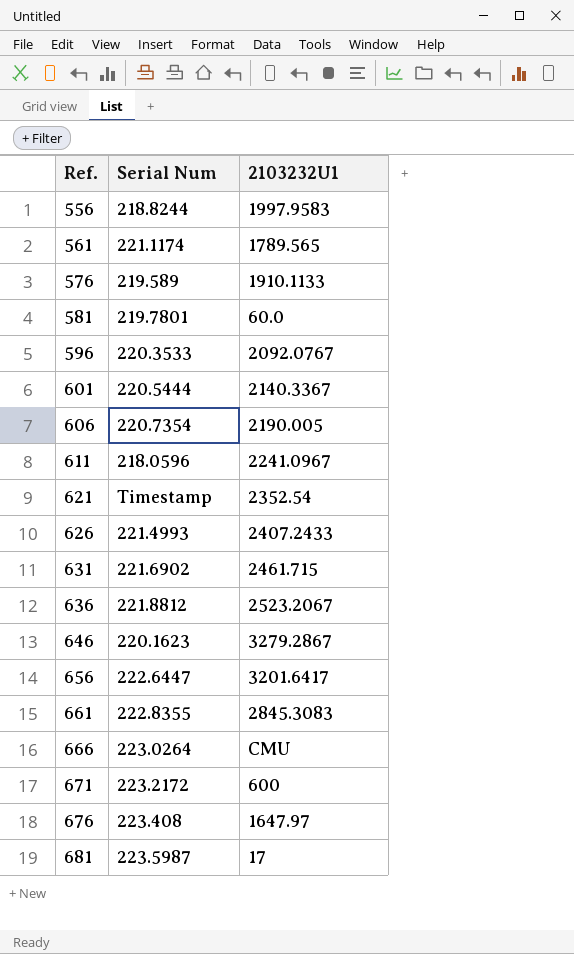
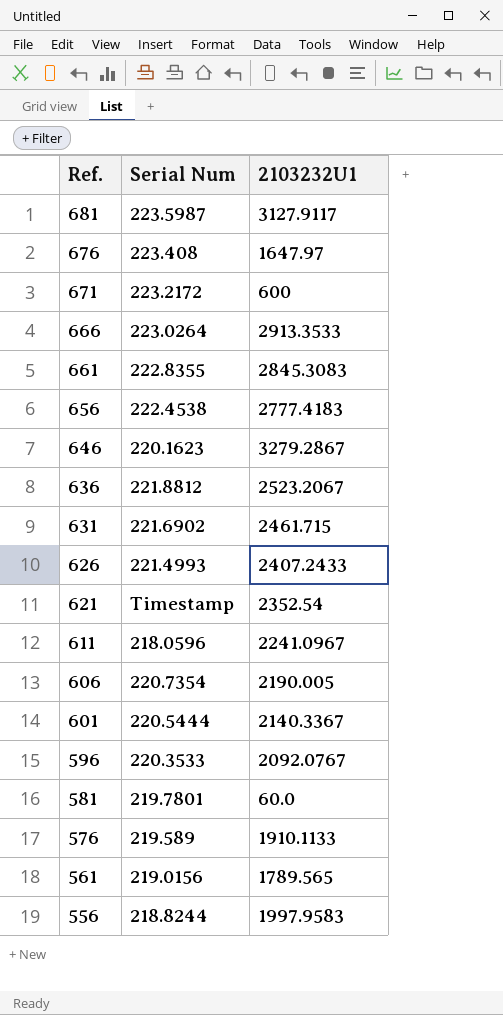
row order: Ref. ascending -> Ref. descending
681 | 2103232U1: 17 -> 3127.9117
666 | 2103232U1: CMU -> 2913.3533
656 | Serial Num: 222.6447 -> 222.4538
656 | 2103232U1: 3201.6417 -> 2777.4183
561 | Serial Num: 221.1174 -> 219.0156

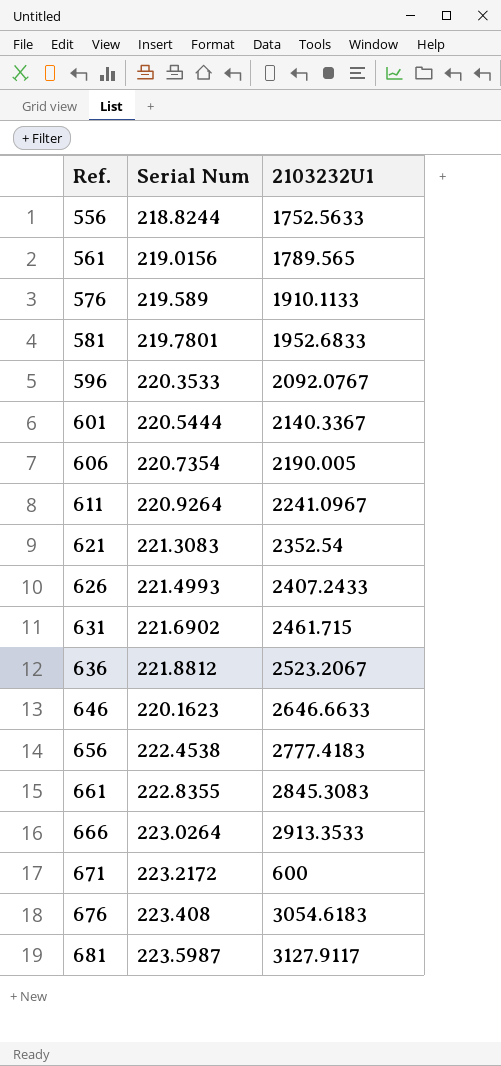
row order: Ref. descending -> Ref. ascending
556 | 2103232U1: 1997.9583 -> 1752.5633
581 | 2103232U1: 60.0 -> 1952.6833
611 | Serial Num: 218.0596 -> 220.9264
621 | Serial Num: Timestamp -> 221.3083
646 | 2103232U1: 3279.2867 -> 2646.6633
676 | 2103232U1: 1647.97 -> 3054.6183

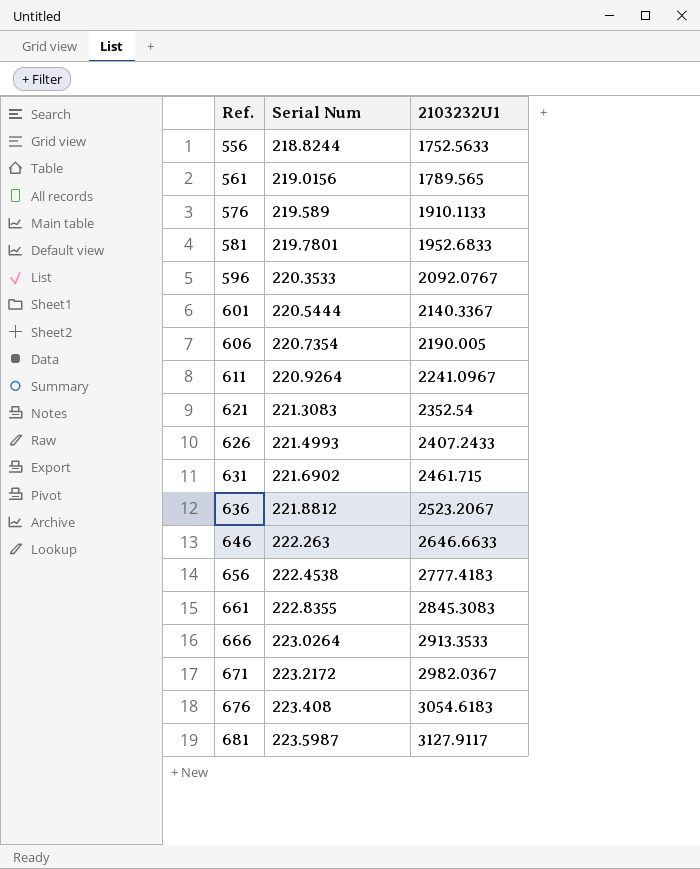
646 | Serial Num: 220.1623 -> 222.263
671 | 2103232U1: 600 -> 2982.0367

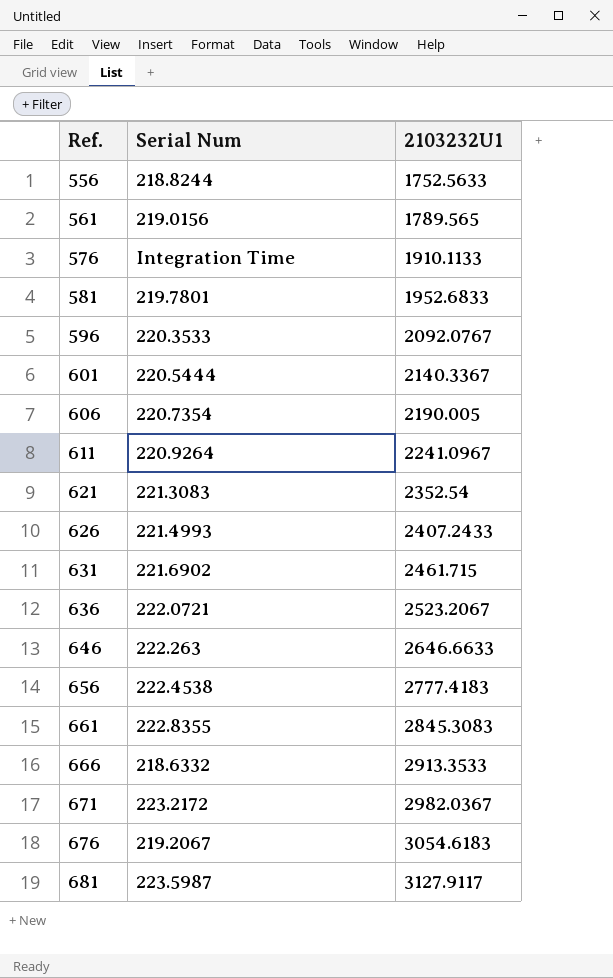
576 | Serial Num: 219.589 -> Integration Time
636 | Serial Num: 221.8812 -> 222.0721
666 | Serial Num: 223.0264 -> 218.6332
676 | Serial Num: 223.408 -> 219.2067

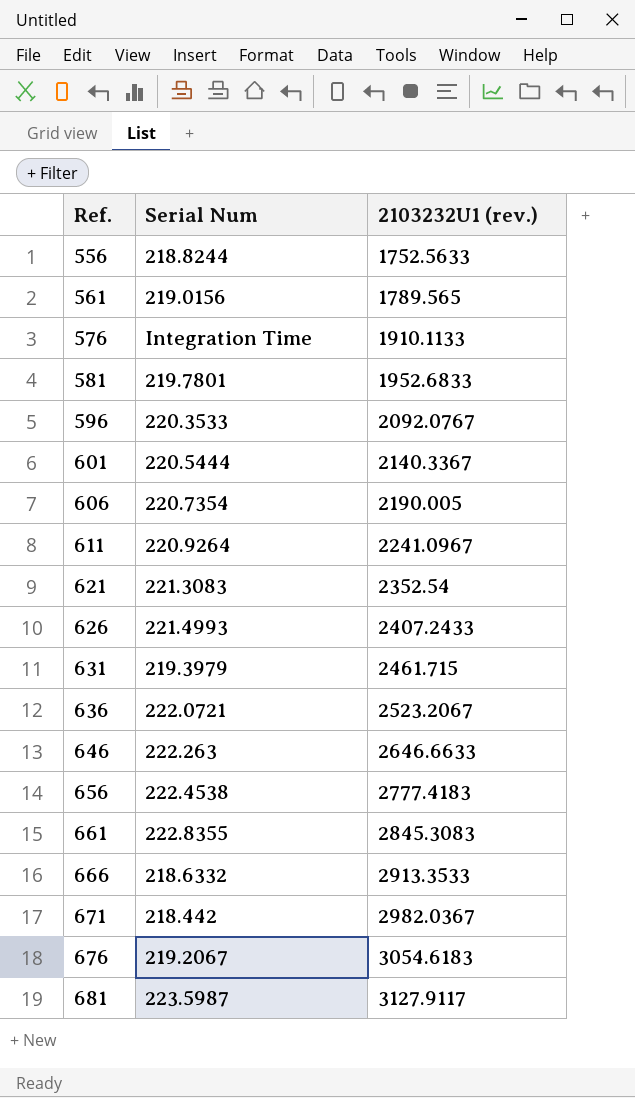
column name: 2103232U1 -> 2103232U1 (rev.)
631 | Serial Num: 221.6902 -> 219.3979
671 | Serial Num: 223.2172 -> 218.442

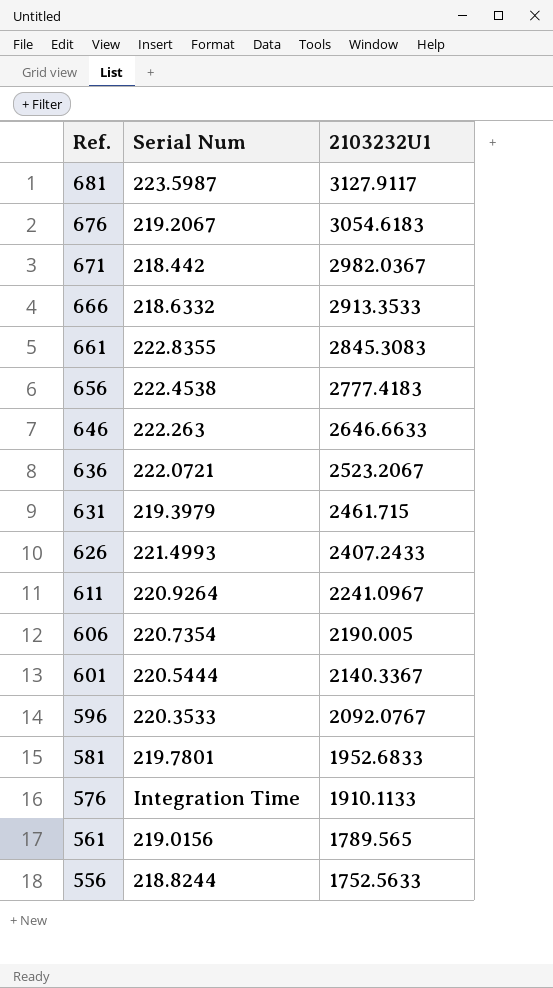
row order: Ref. ascending -> Ref. descending
column name: 2103232U1 (rev.) -> 2103232U1
row 621: 221.3083 | 2352.54 -> none

